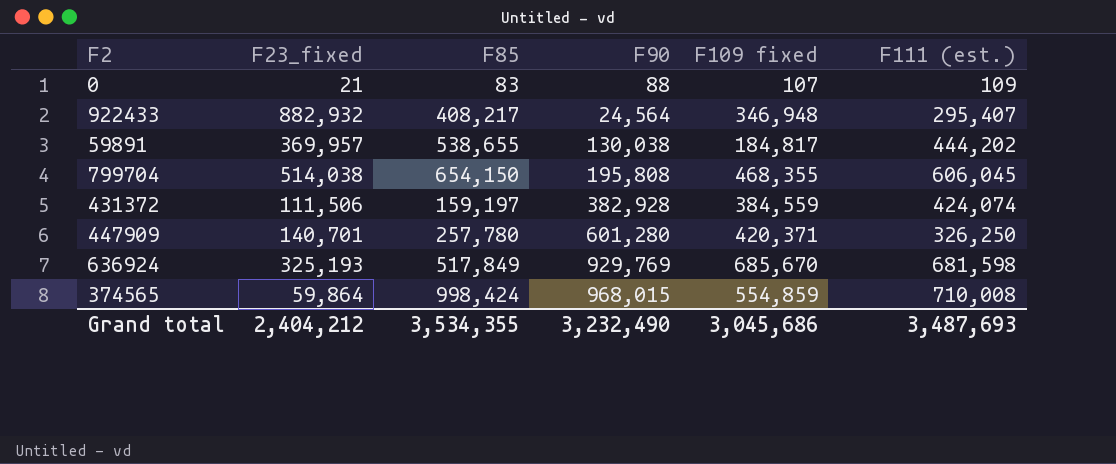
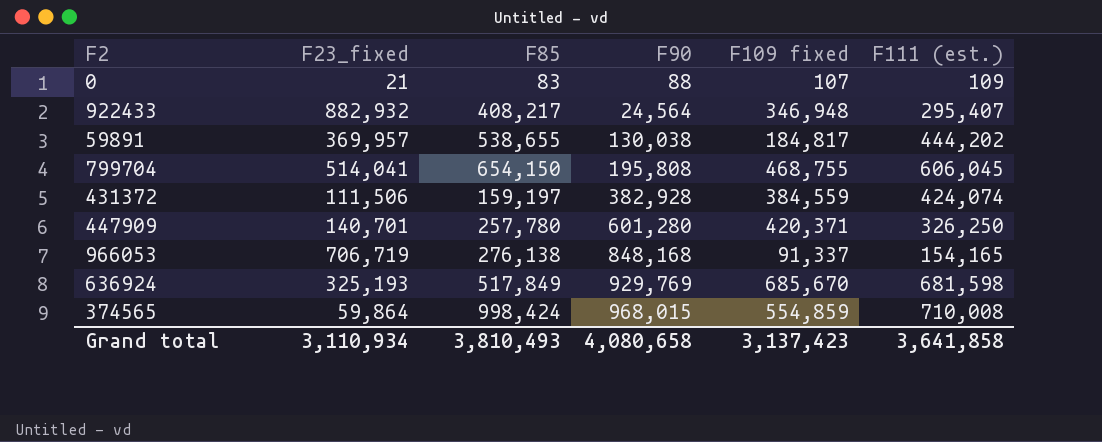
799704 | F23_fixed: 514,038 -> 514,041
799704 | F109 fixed: 468,355 -> 468,755
row 966053: none -> 706,719 | 276,138 | 848,168 | 91,337 | 154,165
Grand total | F23_fixed: 2,404,212 -> 3,110,934
Grand total | F85: 3,534,355 -> 3,810,493
Grand total | F90: 3,232,490 -> 4,080,658
Grand total | F109 fixed: 3,045,686 -> 3,137,423
Grand total | F111 (est.): 3,487,693 -> 3,641,858

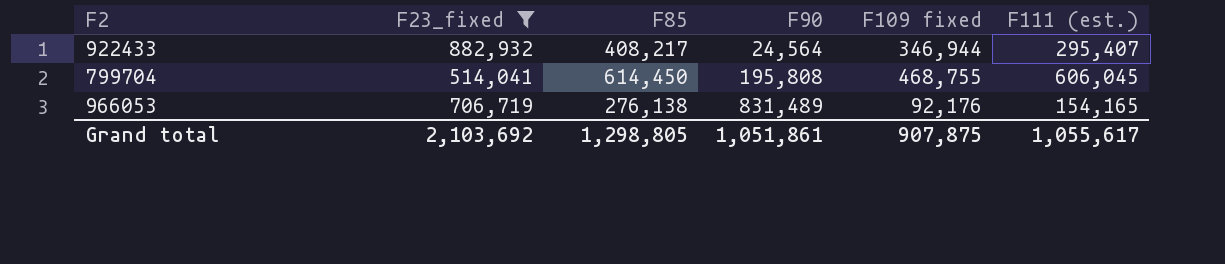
filter: none -> F23_fixed >= 514,041
922433 | F109 fixed: 346,948 -> 346,944
799704 | F85: 654,150 -> 614,450
966053 | F90: 848,168 -> 831,489
966053 | F109 fixed: 91,337 -> 92,176
Grand total | F23_fixed: 3,110,934 -> 2,103,692
Grand total | F85: 3,810,493 -> 1,298,805
Grand total | F90: 4,080,658 -> 1,051,861
Grand total | F109 fixed: 3,137,423 -> 907,875
Grand total | F111 (est.): 3,641,858 -> 1,055,617

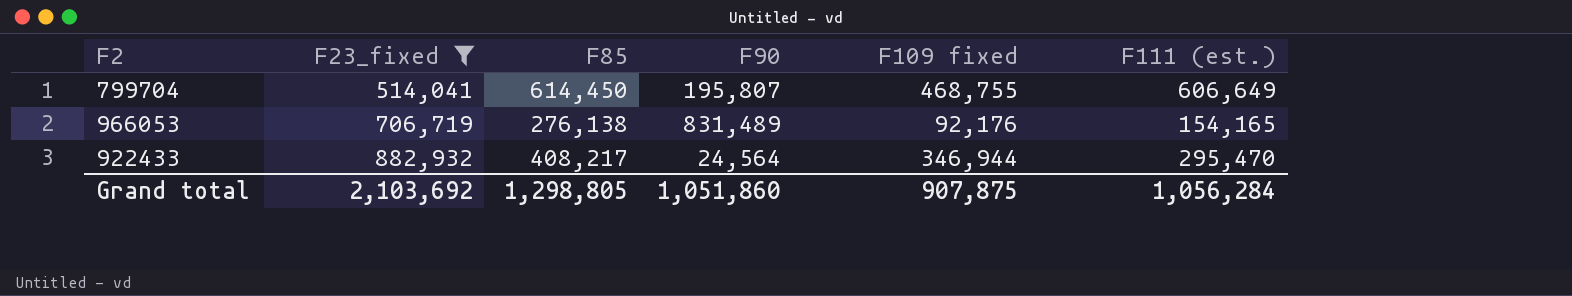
row order: F90 ascending -> F23_fixed ascending
799704 | F90: 195,808 -> 195,807
799704 | F111 (est.): 606,045 -> 606,649
922433 | F111 (est.): 295,407 -> 295,470
Grand total | F90: 1,051,861 -> 1,051,860
Grand total | F111 (est.): 1,055,617 -> 1,056,284

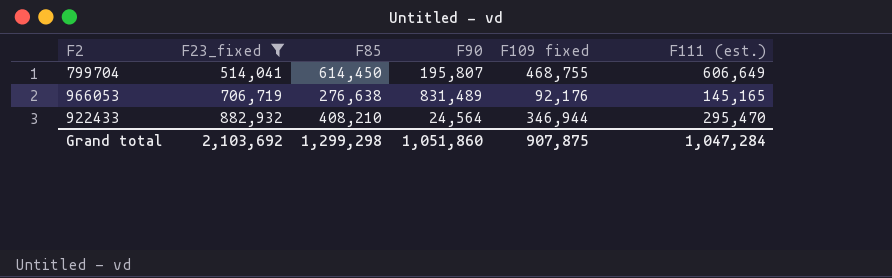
966053 | F85: 276,138 -> 276,638
966053 | F111 (est.): 154,165 -> 145,165
922433 | F85: 408,217 -> 408,210
Grand total | F85: 1,298,805 -> 1,299,298
Grand total | F111 (est.): 1,056,284 -> 1,047,284

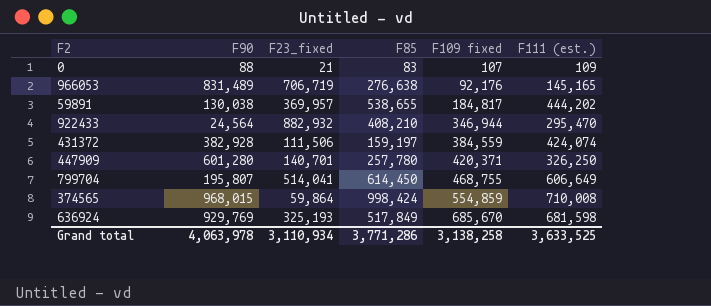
filter: F23_fixed >= 514,041 -> none
row order: F23_fixed ascending -> F109 fixed ascending
column F90 | position: 4 -> 2
Grand total | F90: 1,051,860 -> 4,063,978
Grand total | F23_fixed: 2,103,692 -> 3,110,934
Grand total | F85: 1,299,298 -> 3,771,286
Grand total | F109 fixed: 907,875 -> 3,138,258
Grand total | F111 (est.): 1,047,284 -> 3,633,525

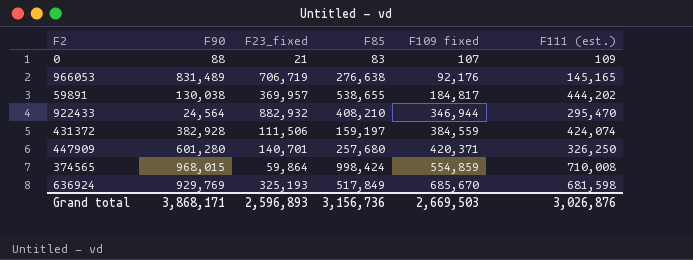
row 799704: 195,807 | 514,041 | 614,450 | 468,755 | 606,649 -> none
447909 | F85: 257,780 -> 257,680
Grand total | F90: 4,063,978 -> 3,868,171
Grand total | F23_fixed: 3,110,934 -> 2,596,893
Grand total | F85: 3,771,286 -> 3,156,736
Grand total | F109 fixed: 3,138,258 -> 2,669,503
Grand total | F111 (est.): 3,633,525 -> 3,026,876

